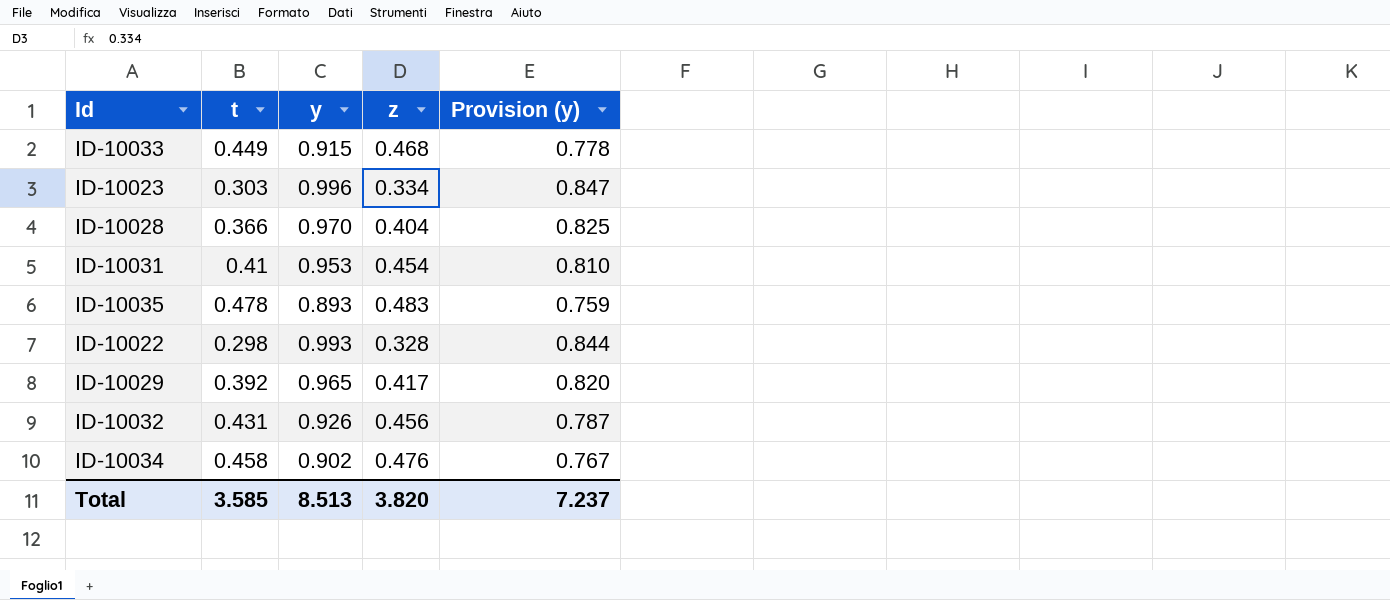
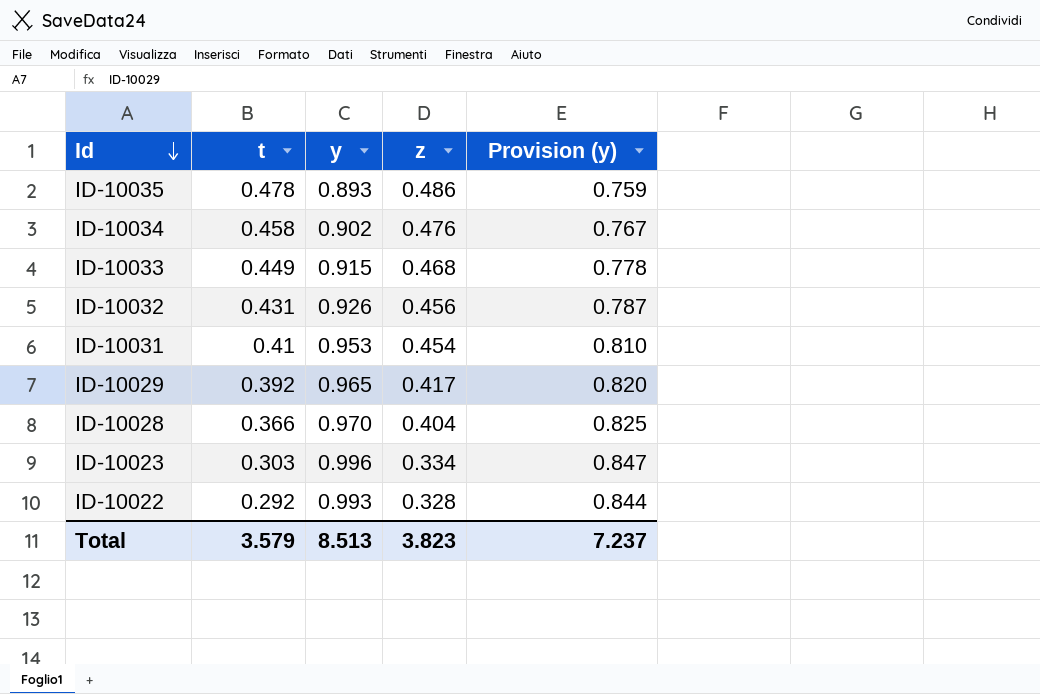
row order: none -> Id descending
ID-10035 | z: 0.483 -> 0.486
ID-10022 | t: 0.298 -> 0.292
Total | t: 3.585 -> 3.579
Total | z: 3.820 -> 3.823

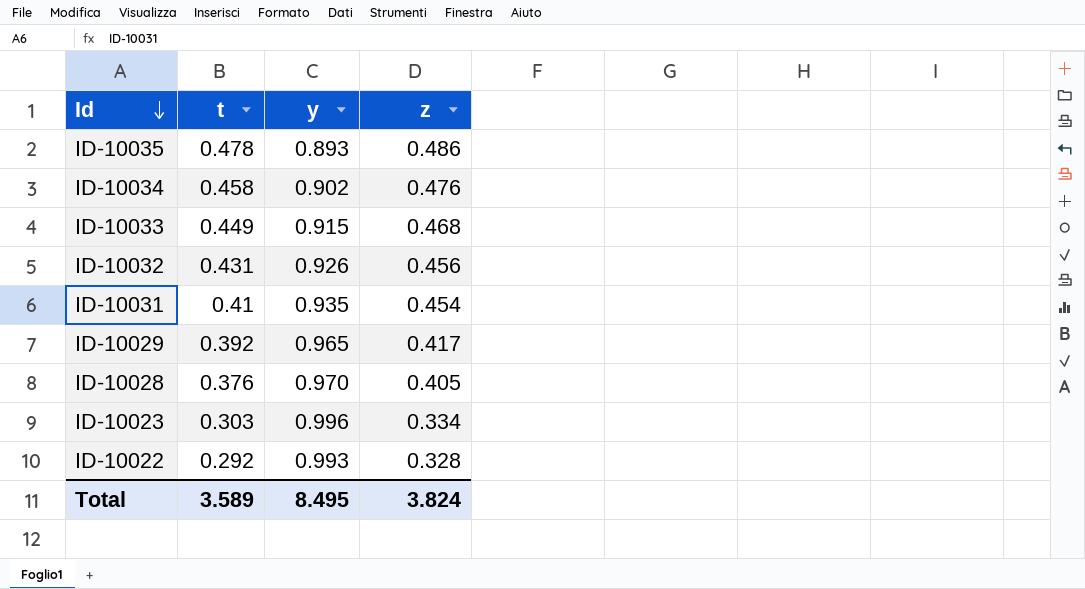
column Provision (y) | formula: [y] * 0.85 -> none
ID-10031 | y: 0.953 -> 0.935
ID-10028 | t: 0.366 -> 0.376
ID-10028 | z: 0.404 -> 0.405
Total | t: 3.579 -> 3.589
Total | y: 8.513 -> 8.495
Total | z: 3.823 -> 3.824

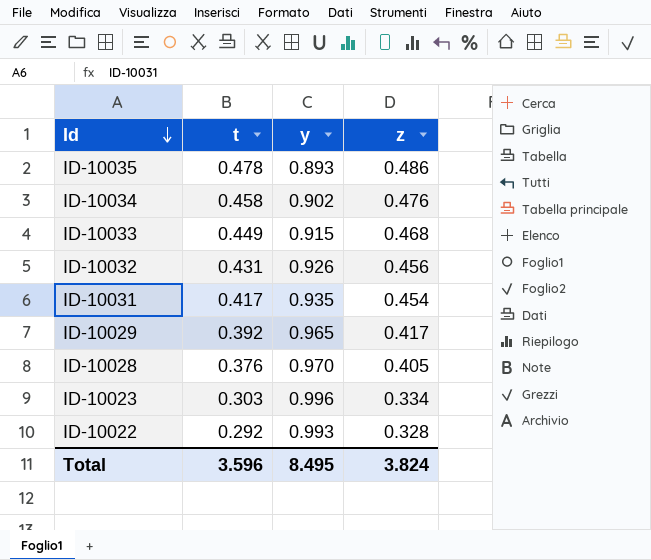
ID-10031 | t: 0.41 -> 0.417
Total | t: 3.589 -> 3.596

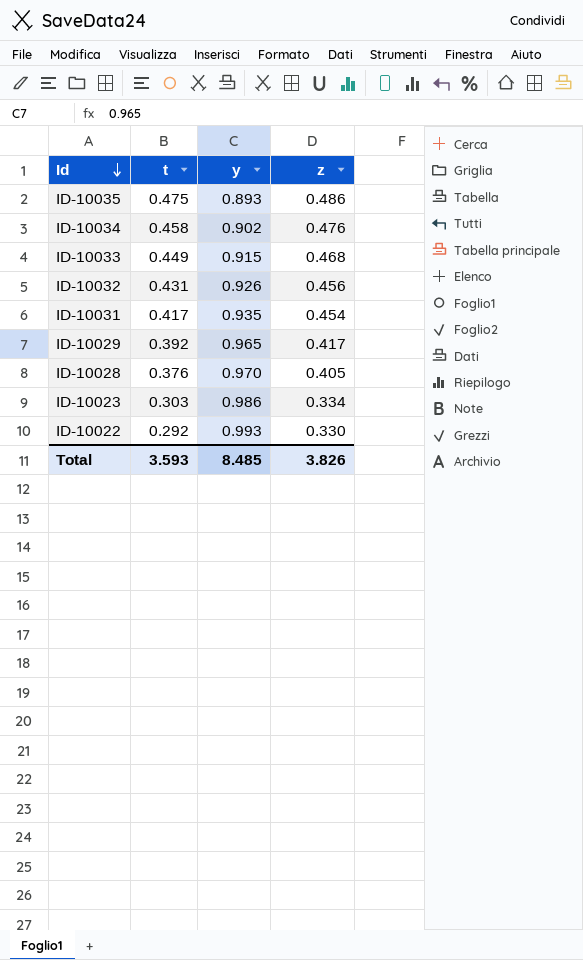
ID-10035 | t: 0.478 -> 0.475
ID-10023 | y: 0.996 -> 0.986
ID-10022 | z: 0.328 -> 0.330
Total | t: 3.596 -> 3.593
Total | y: 8.495 -> 8.485
Total | z: 3.824 -> 3.826

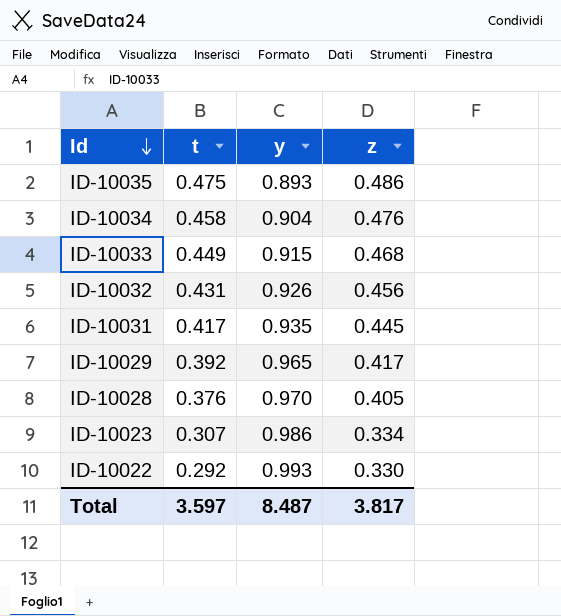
ID-10034 | y: 0.902 -> 0.904
ID-10031 | z: 0.454 -> 0.445
ID-10023 | t: 0.303 -> 0.307
Total | t: 3.593 -> 3.597
Total | y: 8.485 -> 8.487
Total | z: 3.826 -> 3.817

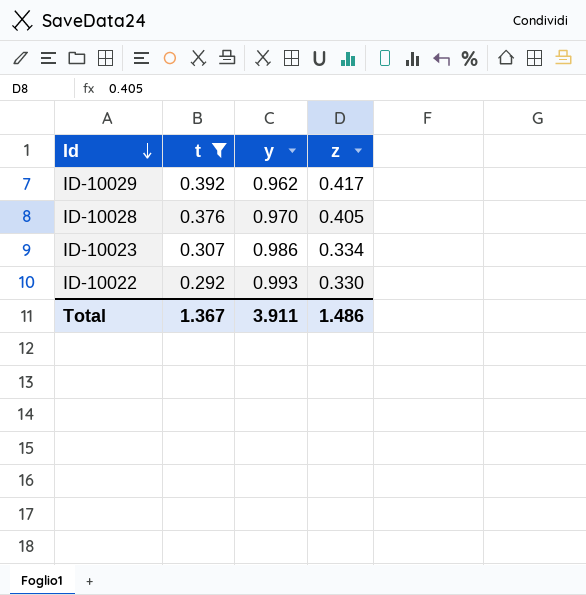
filter: none -> t <= 0.392
ID-10029 | y: 0.965 -> 0.962
Total | t: 3.597 -> 1.367
Total | y: 8.487 -> 3.911
Total | z: 3.817 -> 1.486

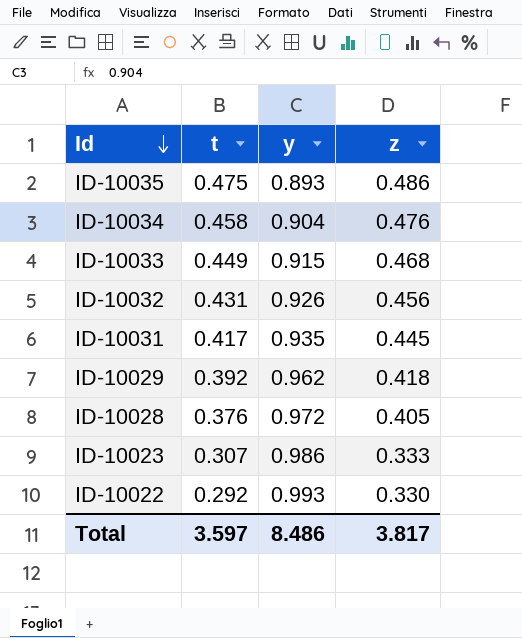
filter: t <= 0.392 -> none
ID-10029 | z: 0.417 -> 0.418
ID-10028 | y: 0.970 -> 0.972
ID-10023 | z: 0.334 -> 0.333
Total | t: 1.367 -> 3.597
Total | y: 3.911 -> 8.486
Total | z: 1.486 -> 3.817

